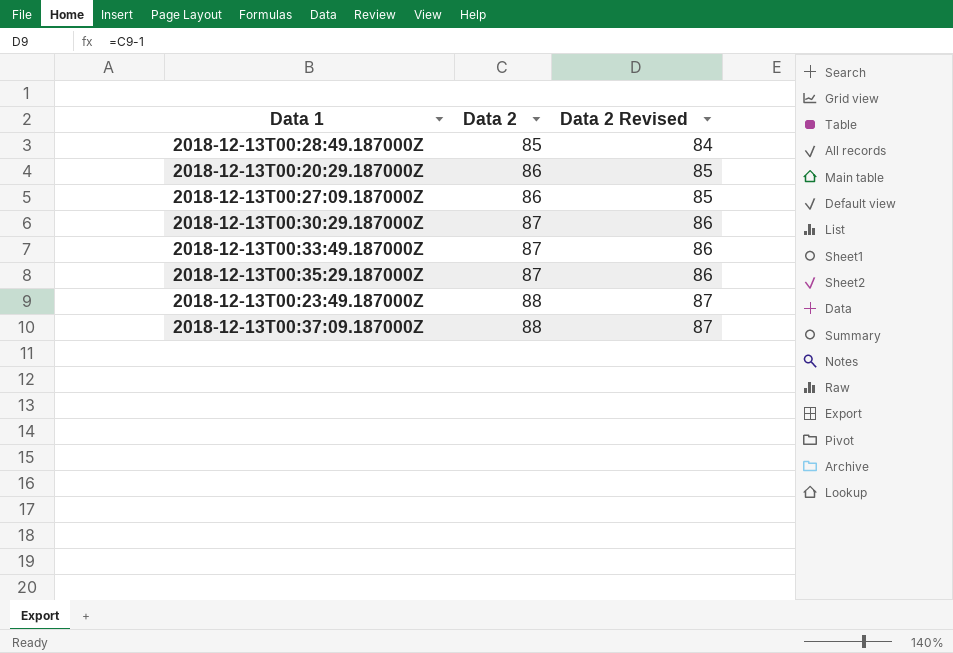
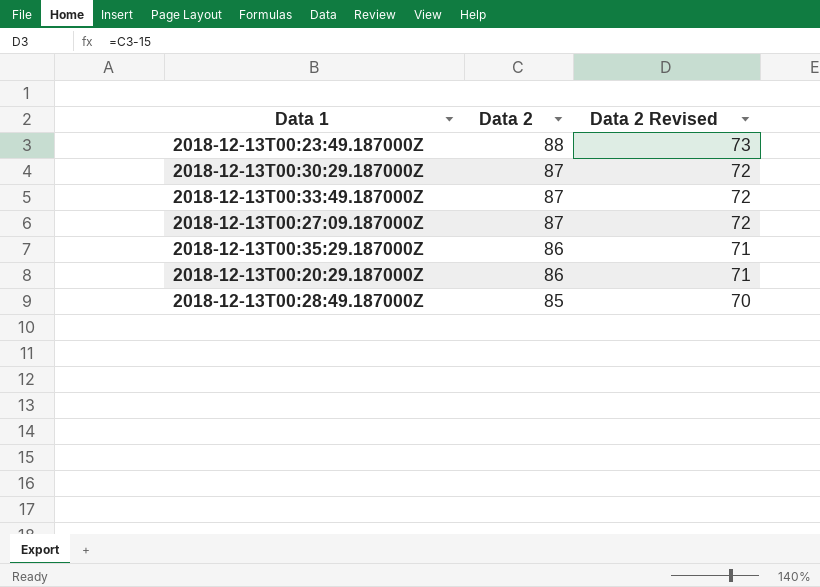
row order: Data 2 ascending -> Data 2 descending
column Data 2 Revised | formula: [Data 2] - 1 -> [Data 2] - 15
row 2018-12-13T00:37:09.187000Z: 88 | 87 -> none
2018-12-13T00:27:09.187000Z | Data 2: 86 -> 87
2018-12-13T00:35:29.187000Z | Data 2: 87 -> 86

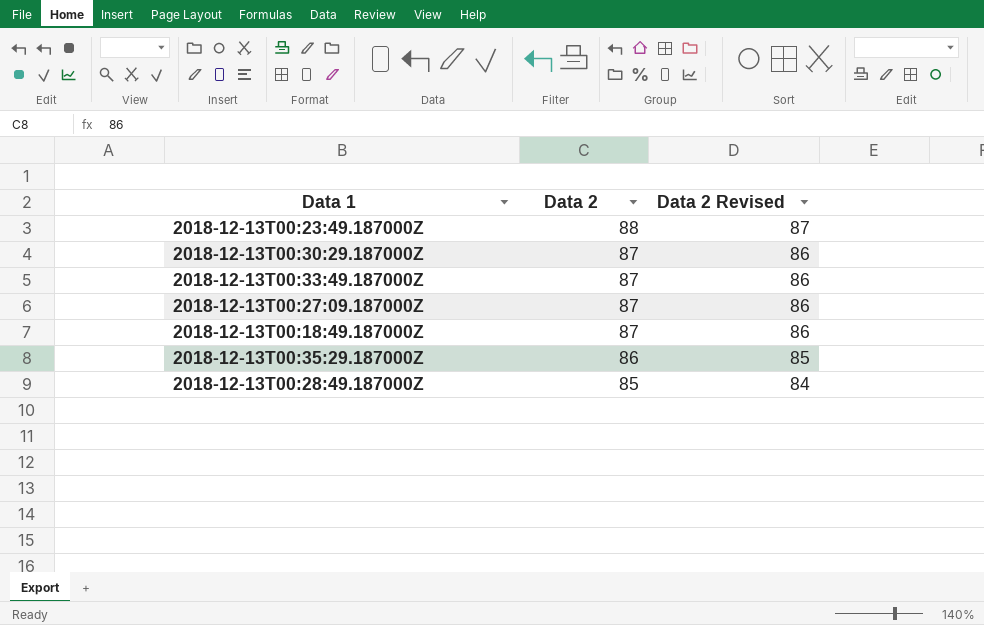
column Data 2 Revised | formula: [Data 2] - 15 -> [Data 2] - 1
row 2018-12-13T00:20:29.187000Z: 86 | 71 -> none
row 2018-12-13T00:18:49.187000Z: none -> 87 | 86

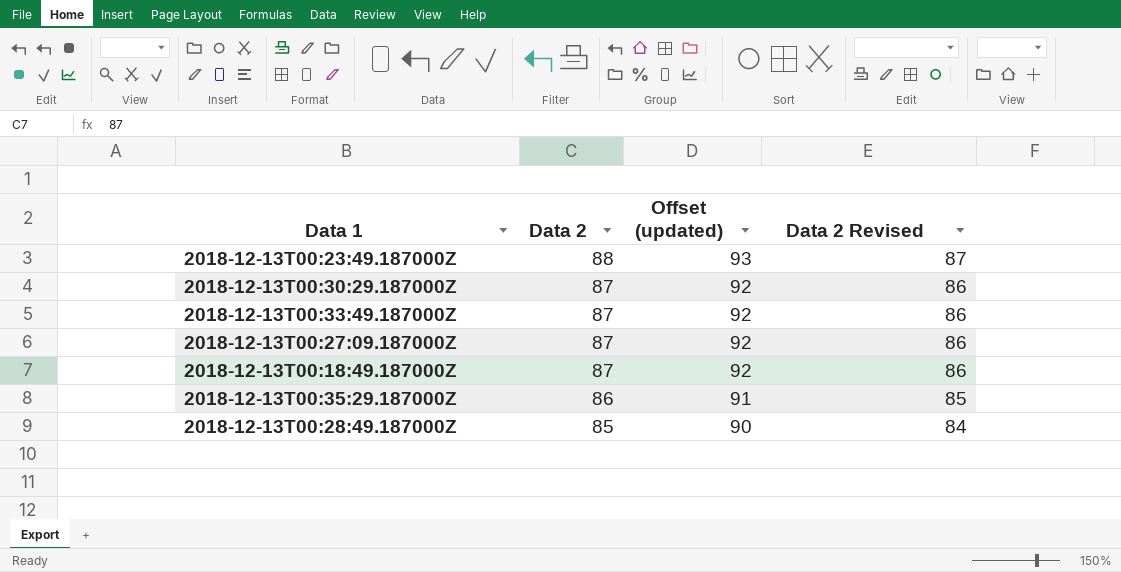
column Offset (updated) | formula: none -> [Data 2] + 5

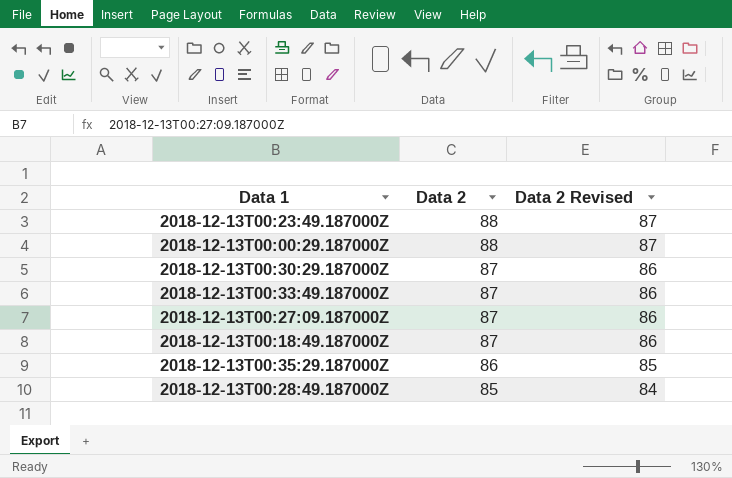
column Offset (updated) | formula: [Data 2] + 5 -> none
row 2018-12-13T00:00:29.187000Z: none -> 88 | 87

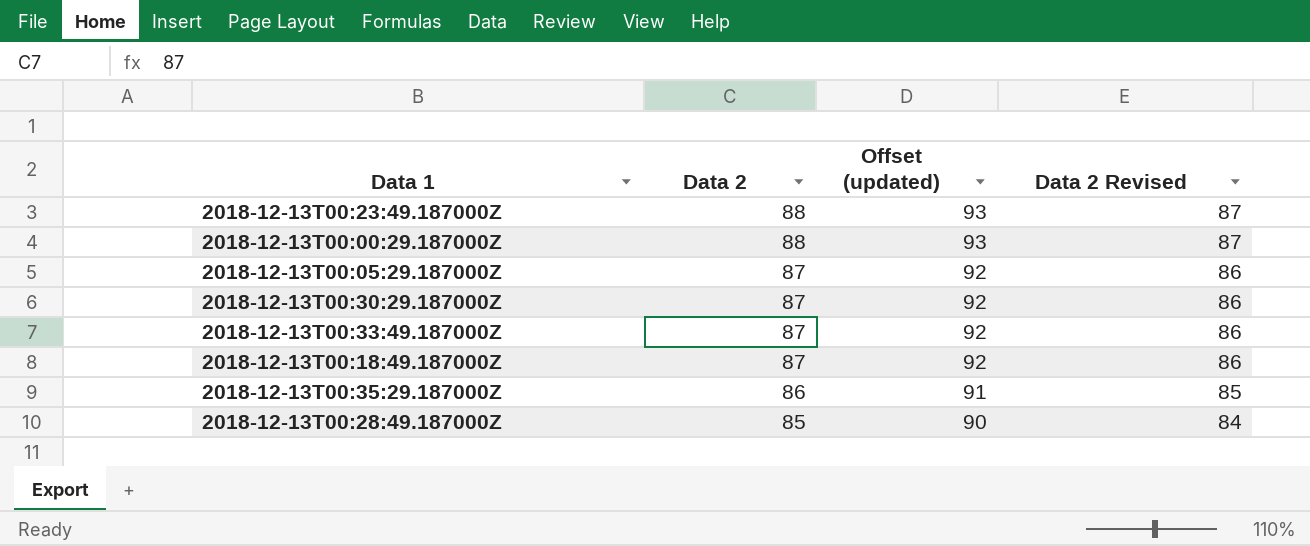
column Offset (updated) | formula: none -> [Data 2] + 5
row 2018-12-13T00:27:09.187000Z: 87 | 86 -> none
row 2018-12-13T00:05:29.187000Z: none -> 87 | 92 | 86

